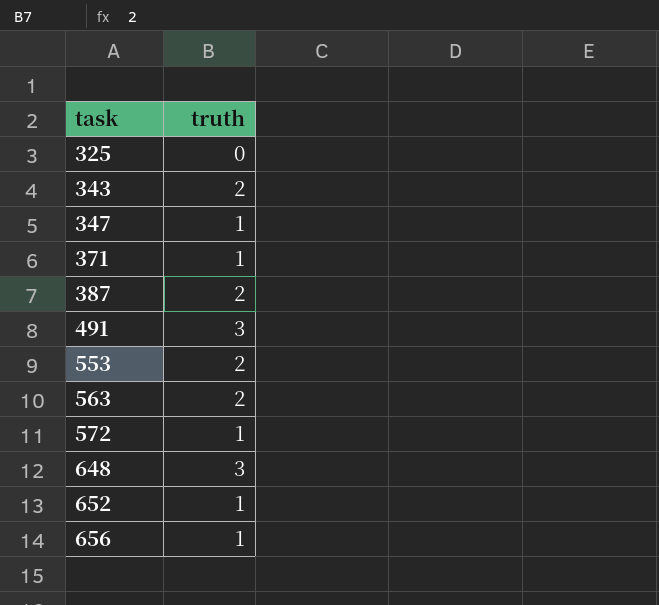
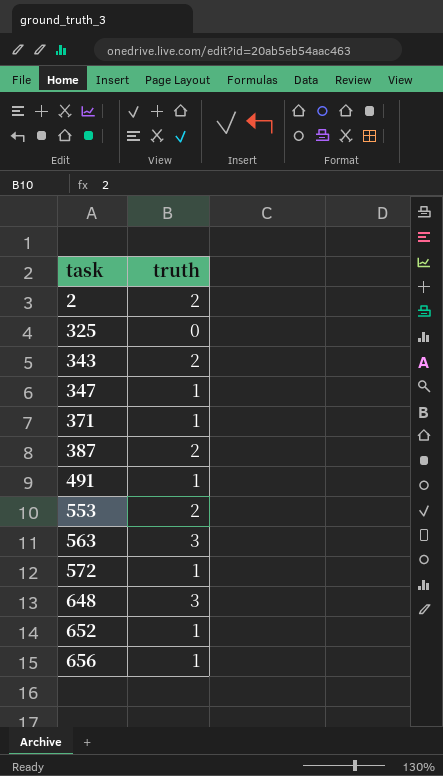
row 2: none -> 2
491 | truth: 3 -> 1
563 | truth: 2 -> 3

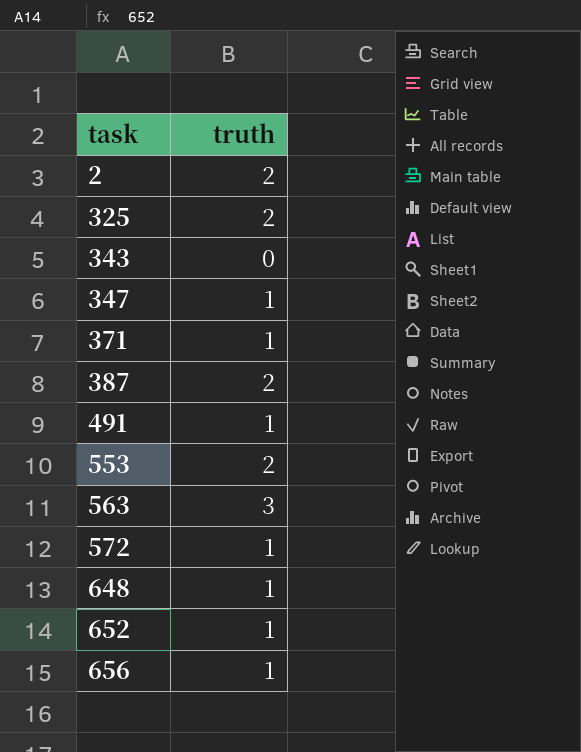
325 | truth: 0 -> 2
343 | truth: 2 -> 0
648 | truth: 3 -> 1

